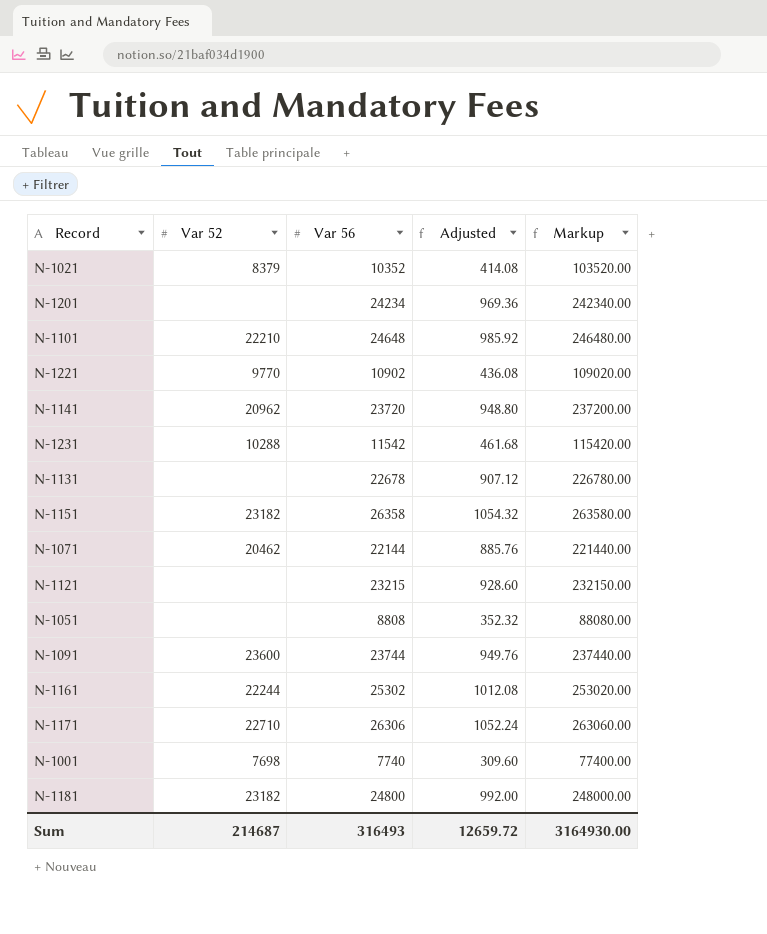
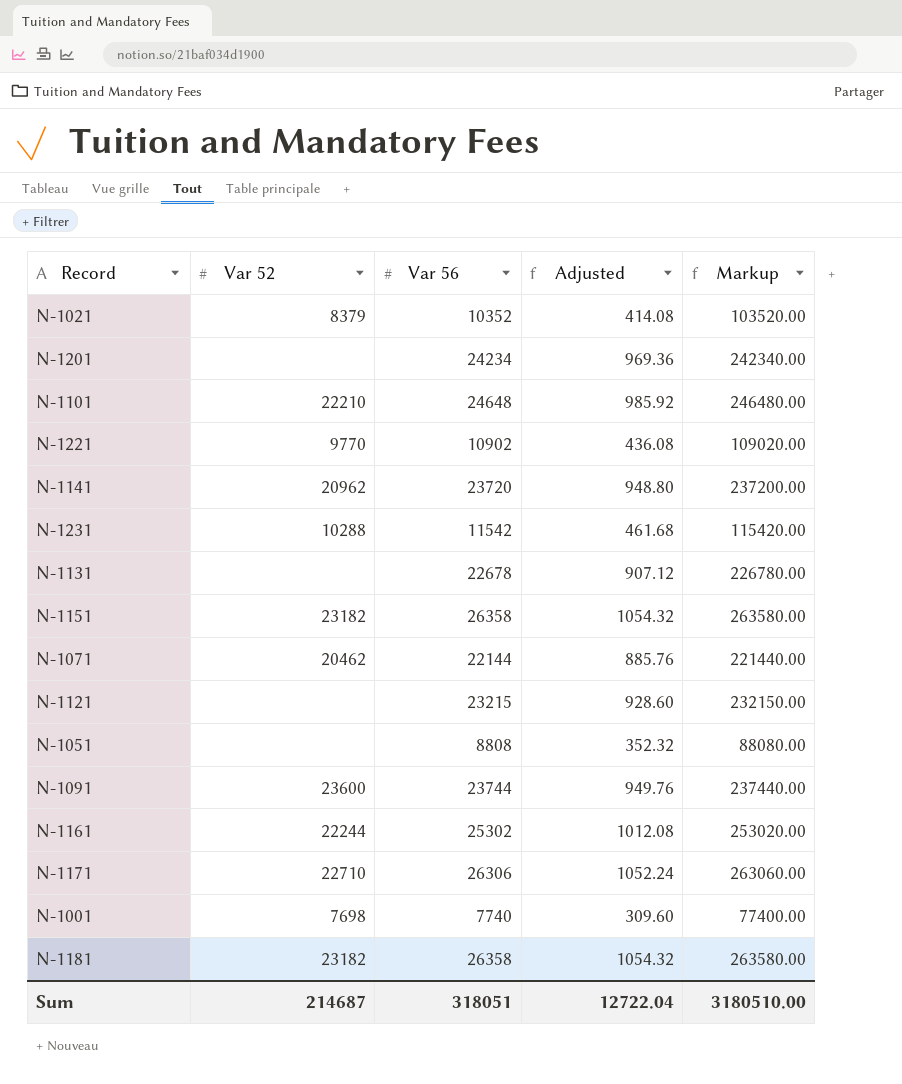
N-1181 | Var 56: 24800 -> 26358
N-1181 | Adjusted: 992.00 -> 1054.32
N-1181 | Markup: 248000.00 -> 263580.00
Sum | Var 56: 316493 -> 318051
Sum | Adjusted: 12659.72 -> 12722.04
Sum | Markup: 3164930.00 -> 3180510.00

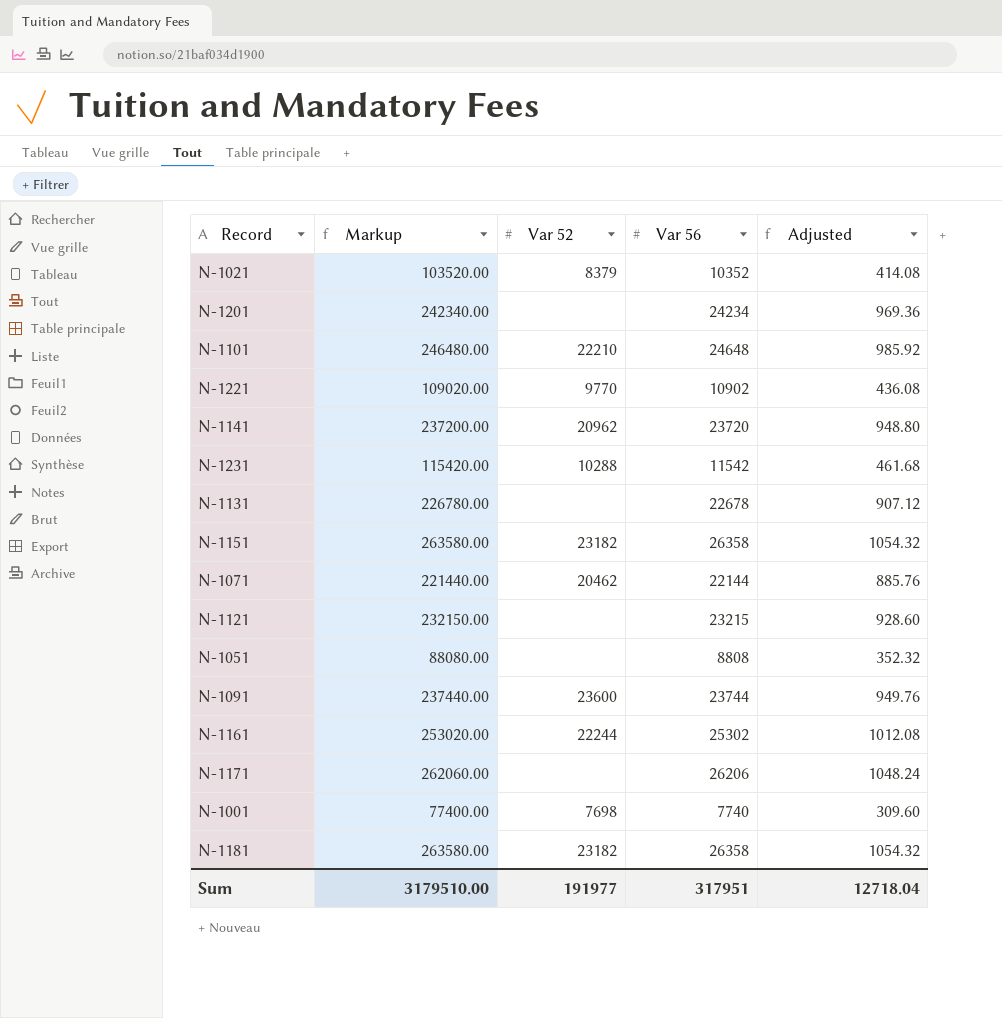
column Markup | position: 5 -> 2
N-1171 | Markup: 263060.00 -> 262060.00
N-1171 | Var 52: 22710 -> none
N-1171 | Var 56: 26306 -> 26206
N-1171 | Adjusted: 1052.24 -> 1048.24
Sum | Markup: 3180510.00 -> 3179510.00
Sum | Var 52: 214687 -> 191977
Sum | Var 56: 318051 -> 317951
Sum | Adjusted: 12722.04 -> 12718.04

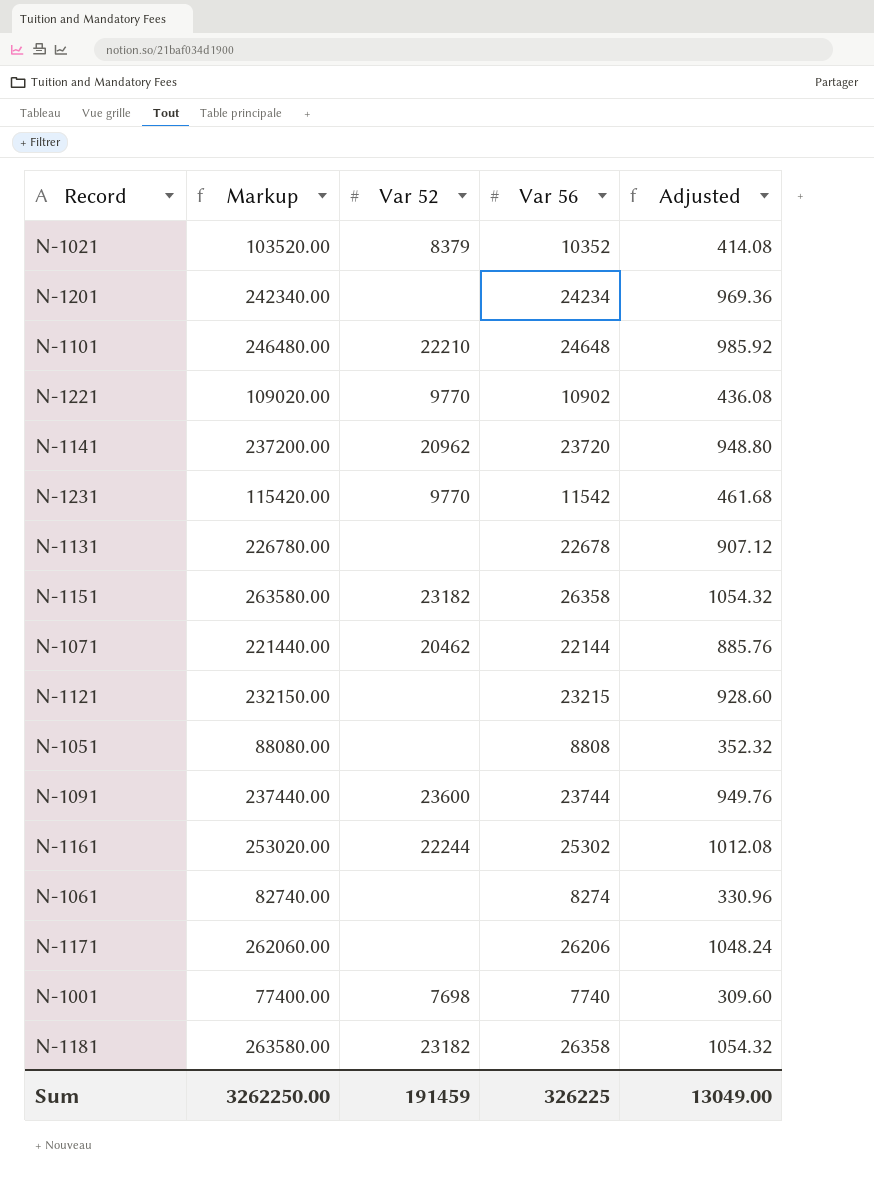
N-1231 | Var 52: 10288 -> 9770
row N-1061: none -> 82740.00 | none | 8274 | 330.96
Sum | Markup: 3179510.00 -> 3262250.00
Sum | Var 52: 191977 -> 191459
Sum | Var 56: 317951 -> 326225
Sum | Adjusted: 12718.04 -> 13049.00

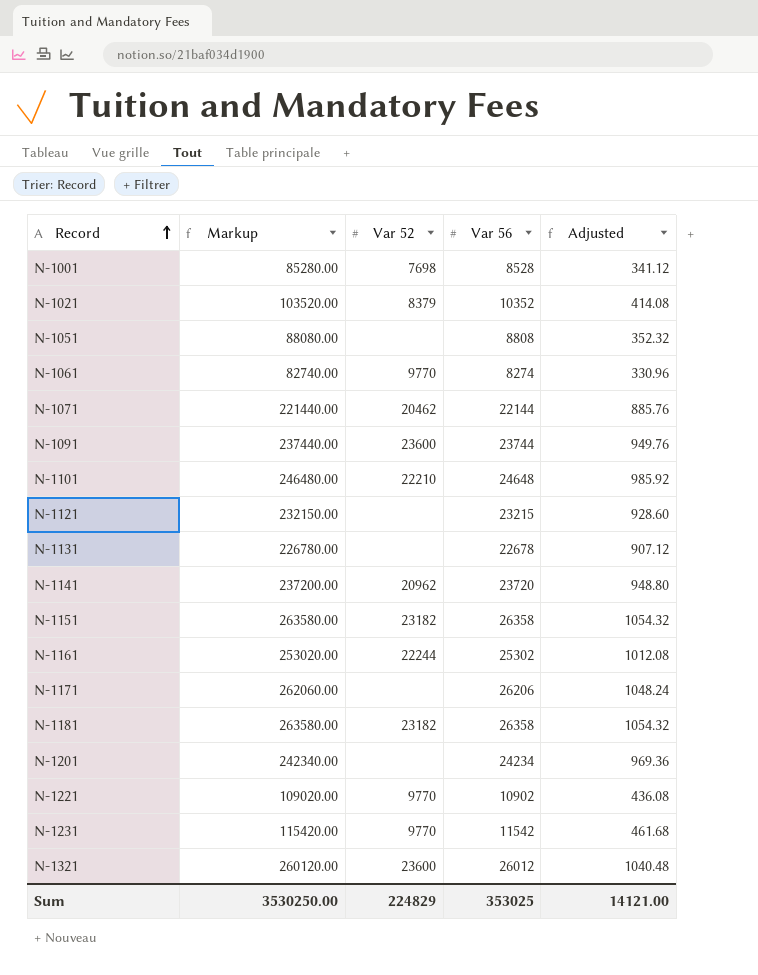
row order: none -> Record ascending
N-1001 | Markup: 77400.00 -> 85280.00
N-1001 | Var 56: 7740 -> 8528
N-1001 | Adjusted: 309.60 -> 341.12
N-1061 | Var 52: none -> 9770
row N-1321: none -> 260120.00 | 23600 | 26012 | 1040.48
Sum | Markup: 3262250.00 -> 3530250.00
Sum | Var 52: 191459 -> 224829
Sum | Var 56: 326225 -> 353025
Sum | Adjusted: 13049.00 -> 14121.00

